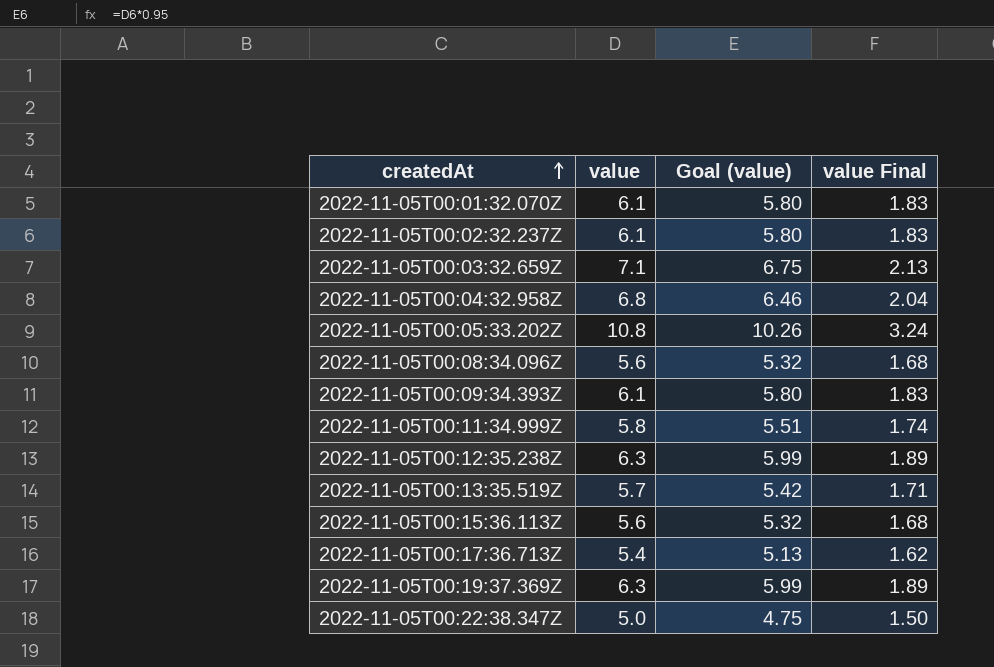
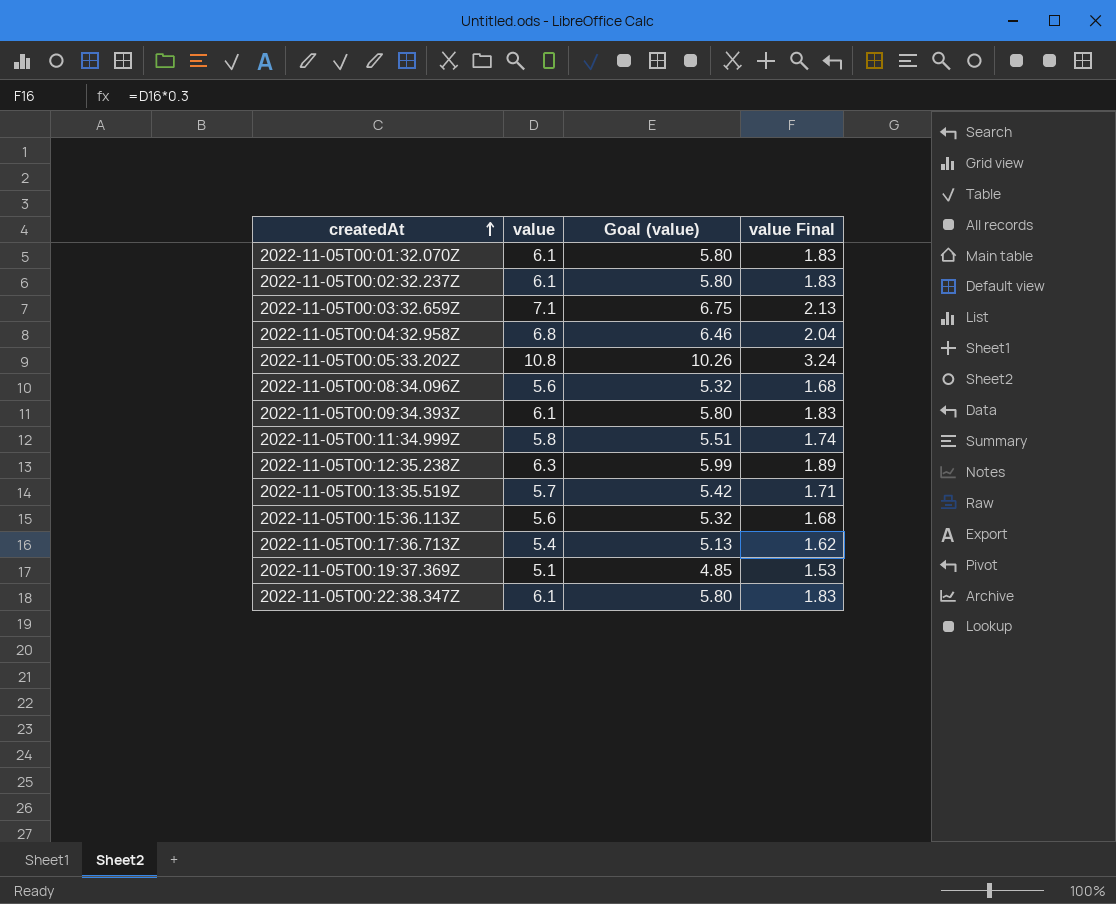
2022-11-05T00:19:37.369Z | value: 6.3 -> 5.1
2022-11-05T00:19:37.369Z | Goal (value): 5.99 -> 4.85
2022-11-05T00:19:37.369Z | value Final: 1.89 -> 1.53
2022-11-05T00:22:38.347Z | value: 5.0 -> 6.1
2022-11-05T00:22:38.347Z | Goal (value): 4.75 -> 5.80
2022-11-05T00:22:38.347Z | value Final: 1.50 -> 1.83

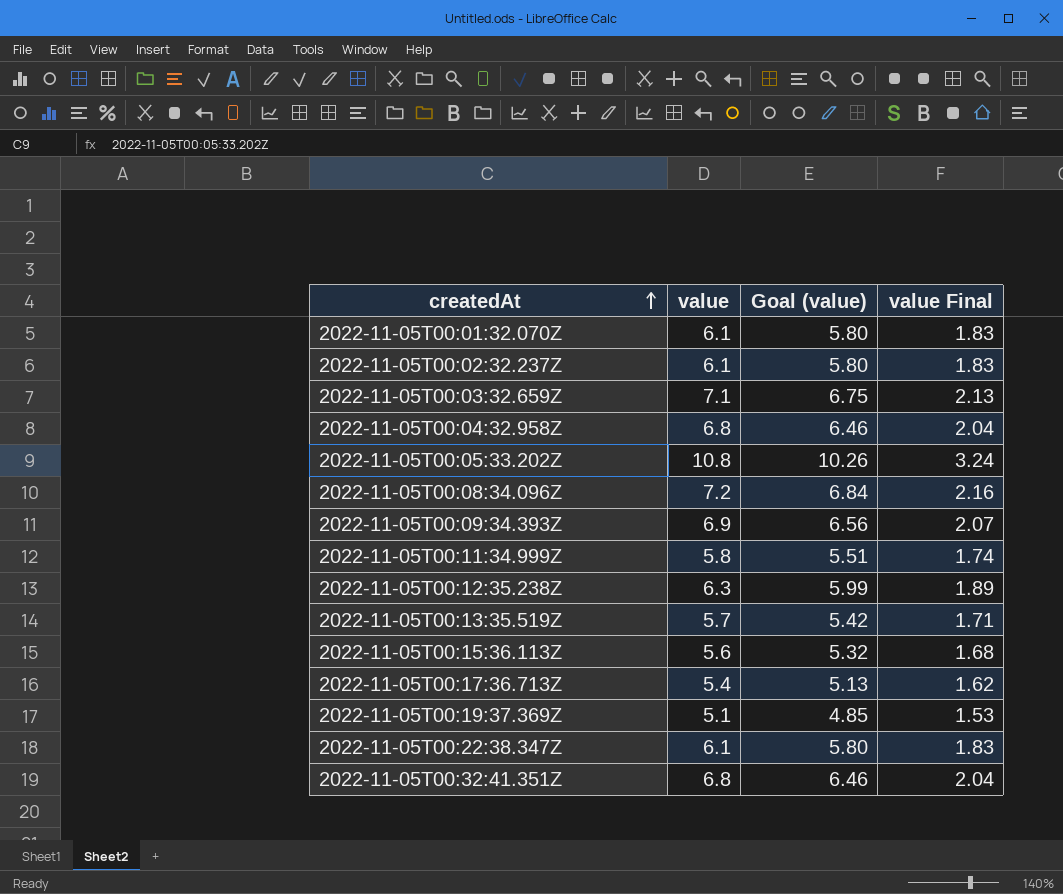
2022-11-05T00:08:34.096Z | value: 5.6 -> 7.2
2022-11-05T00:08:34.096Z | Goal (value): 5.32 -> 6.84
2022-11-05T00:08:34.096Z | value Final: 1.68 -> 2.16
2022-11-05T00:09:34.393Z | value: 6.1 -> 6.9
2022-11-05T00:09:34.393Z | Goal (value): 5.80 -> 6.56
2022-11-05T00:09:34.393Z | value Final: 1.83 -> 2.07
row 2022-11-05T00:32:41.351Z: none -> 6.8 | 6.46 | 2.04

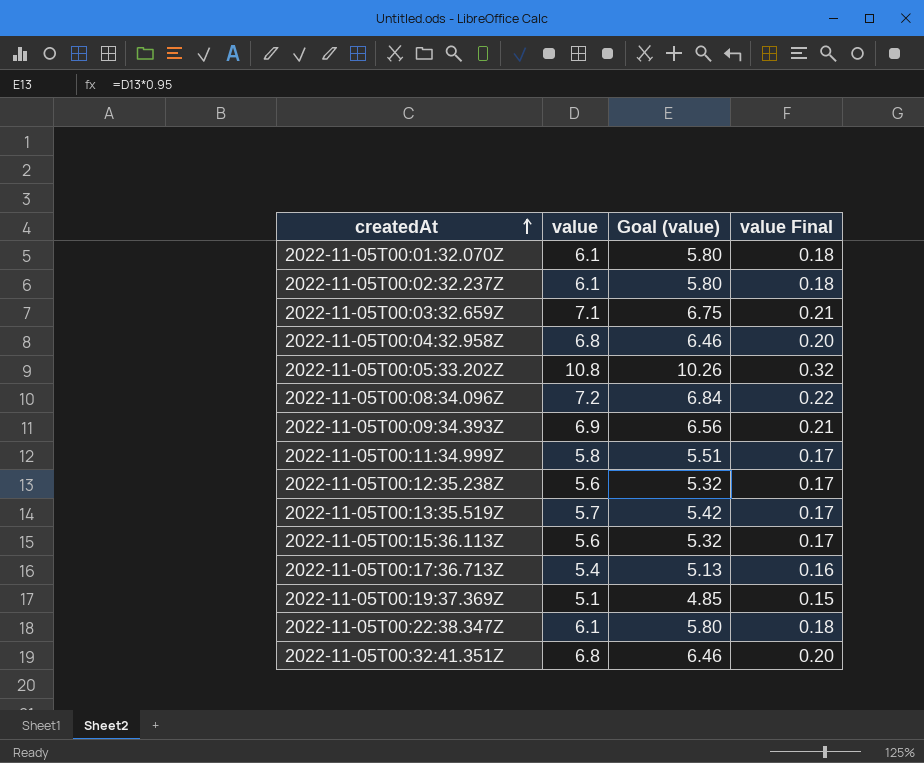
column value Final | formula: [value] * 0.3 -> [value] * 0.03
2022-11-05T00:12:35.238Z | value: 6.3 -> 5.6
2022-11-05T00:12:35.238Z | Goal (value): 5.99 -> 5.32

